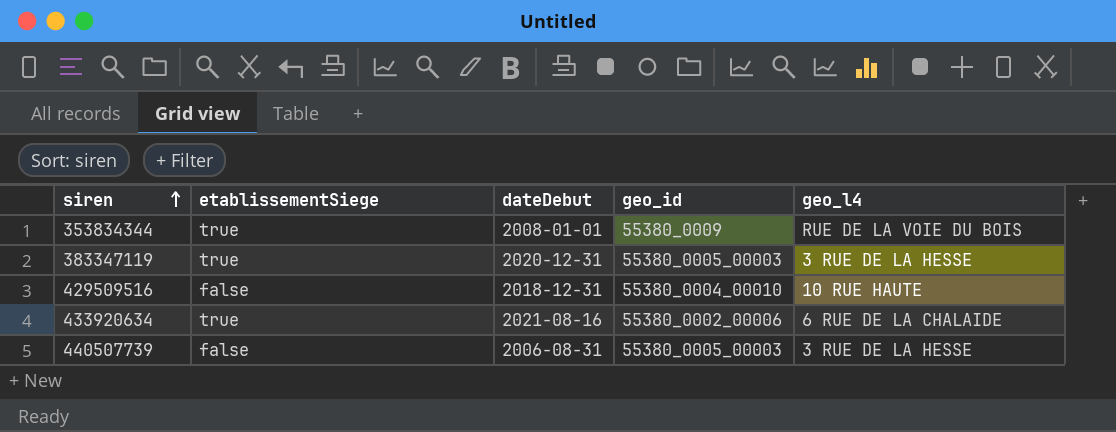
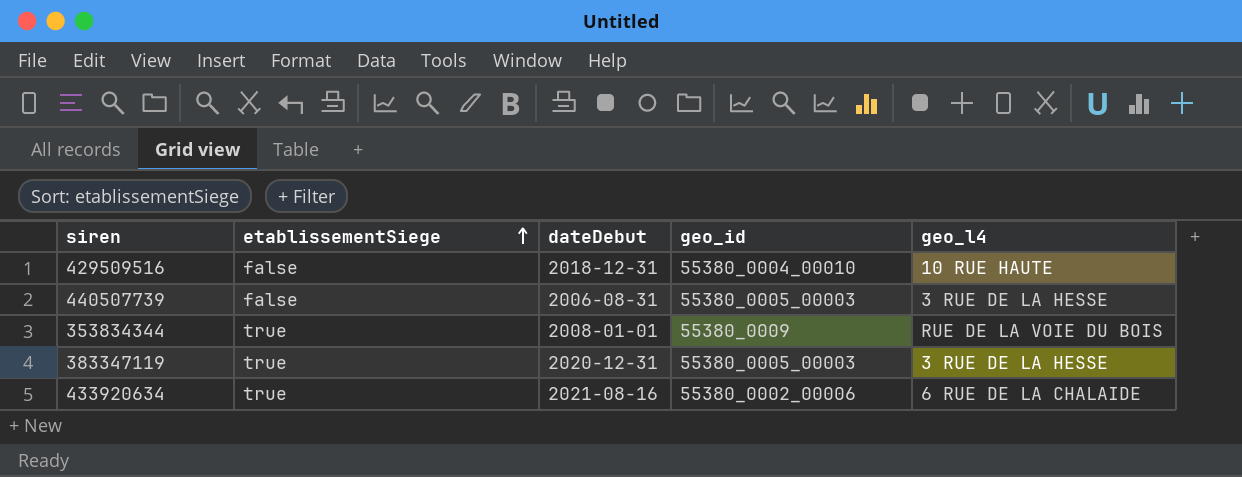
row order: siren ascending -> etablissementSiege ascending

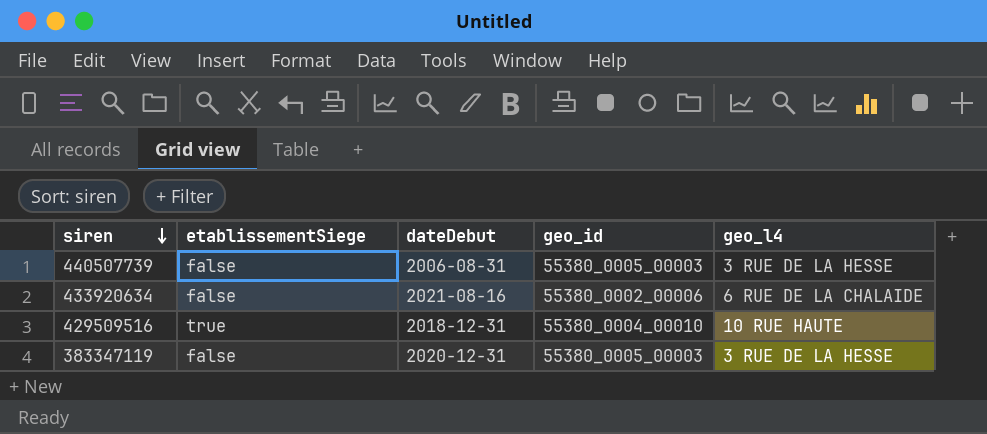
row order: etablissementSiege ascending -> siren descending
row 353834344: true | 2008-01-01 | 55380_0009 | RUE DE LA VOIE DU BOIS -> none
433920634 | etablissementSiege: true -> false
429509516 | etablissementSiege: false -> true
383347119 | etablissementSiege: true -> false

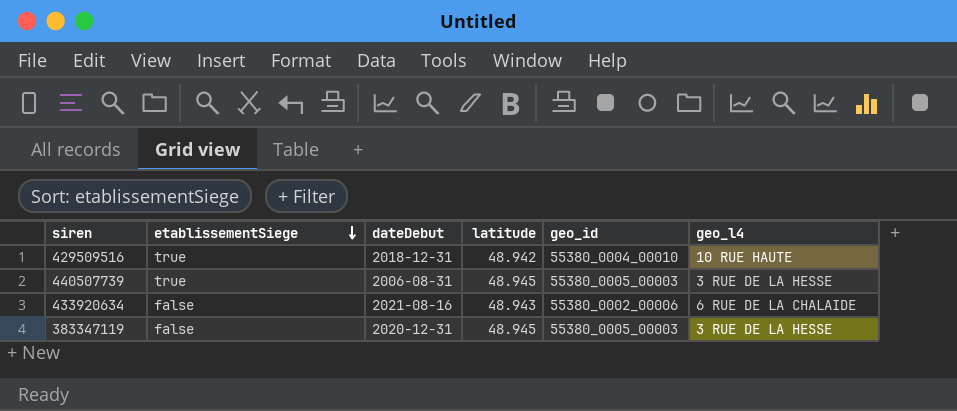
row order: siren descending -> etablissementSiege descending
column latitude | position: none -> 4
440507739 | etablissementSiege: false -> true

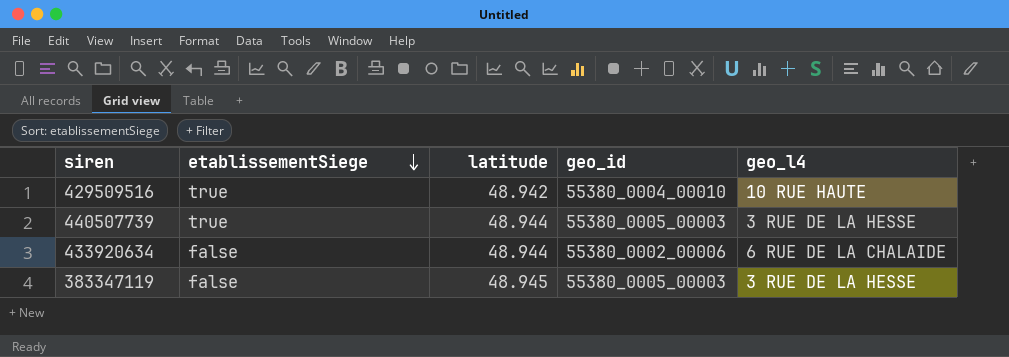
column dateDebut | position: 3 -> none
440507739 | latitude: 48.945 -> 48.944
433920634 | latitude: 48.943 -> 48.944

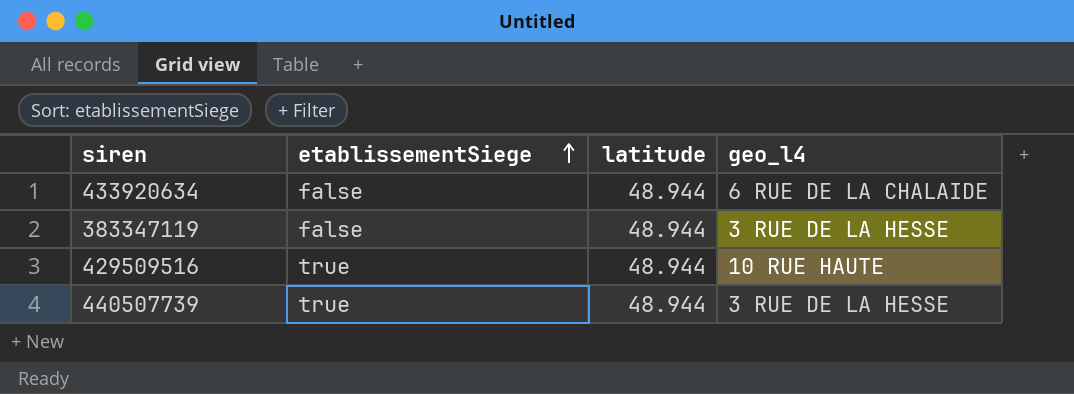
row order: etablissementSiege descending -> etablissementSiege ascending
column geo_id | position: 4 -> none
383347119 | latitude: 48.945 -> 48.944
429509516 | latitude: 48.942 -> 48.944

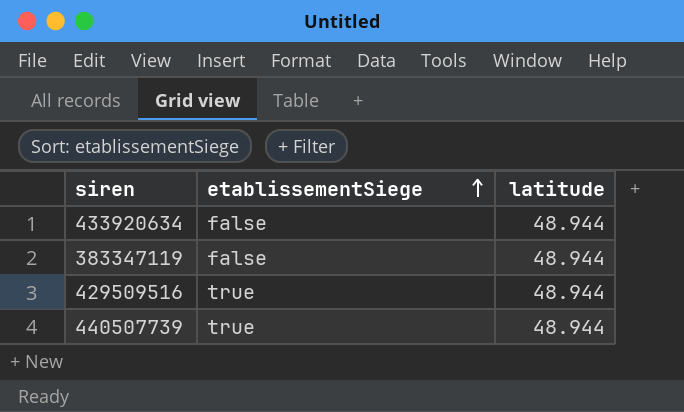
column geo_l4 | position: 4 -> none

